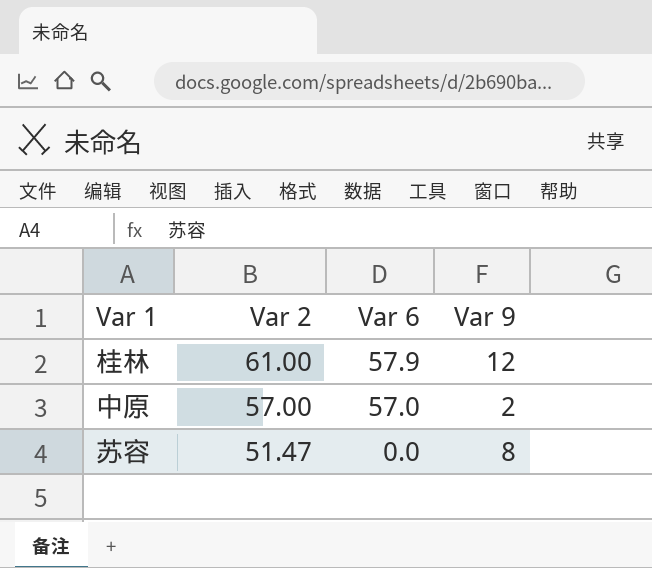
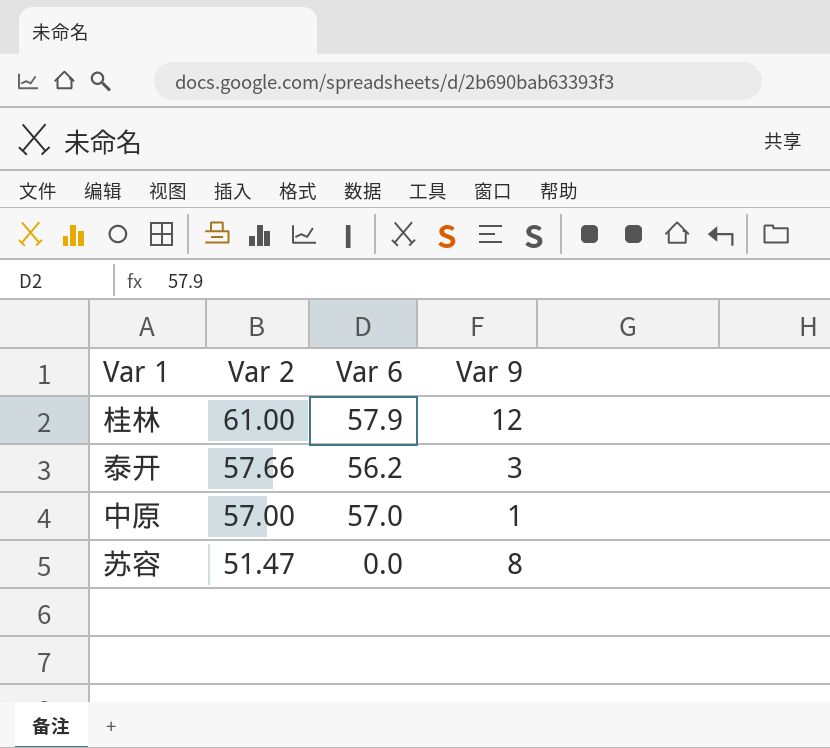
row 泰开: none -> 57.66 | 56.2 | 3
中原 | Var 9: 2 -> 1

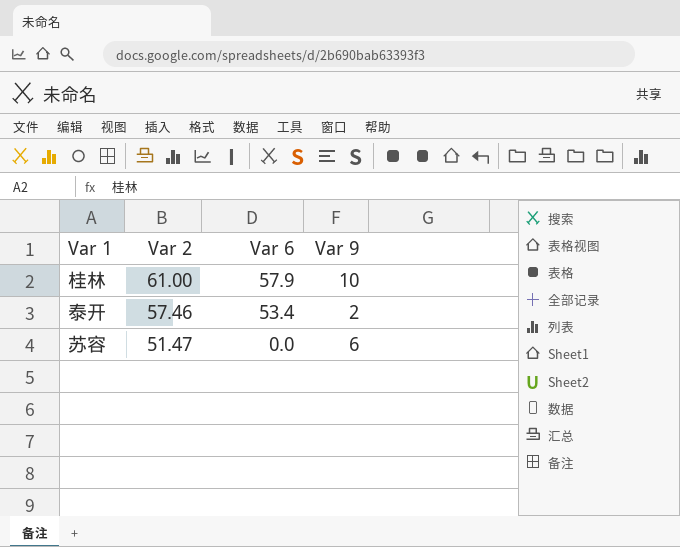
row 中原: 57.00 | 57.0 | 1 -> none
桂林 | Var 9: 12 -> 10
泰开 | Var 2: 57.66 -> 57.46
泰开 | Var 6: 56.2 -> 53.4
泰开 | Var 9: 3 -> 2
苏容 | Var 9: 8 -> 6

